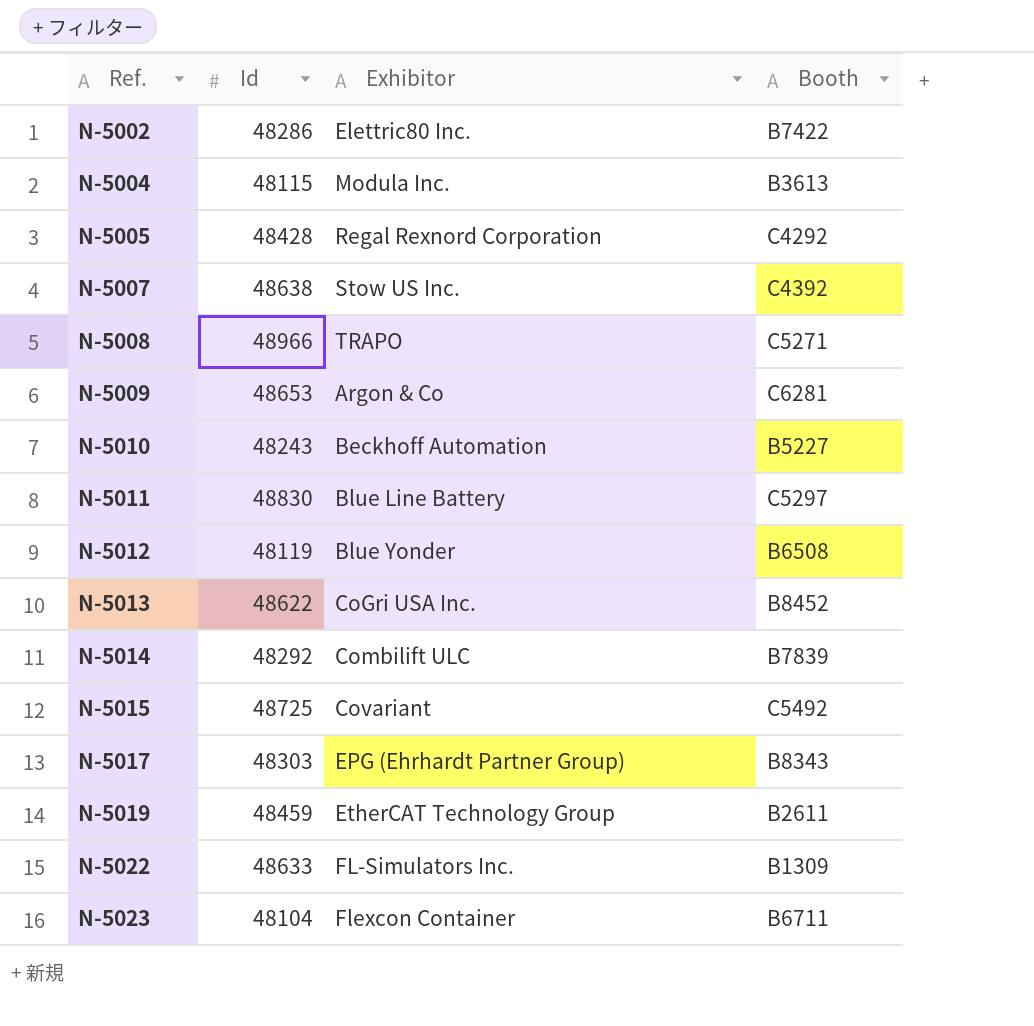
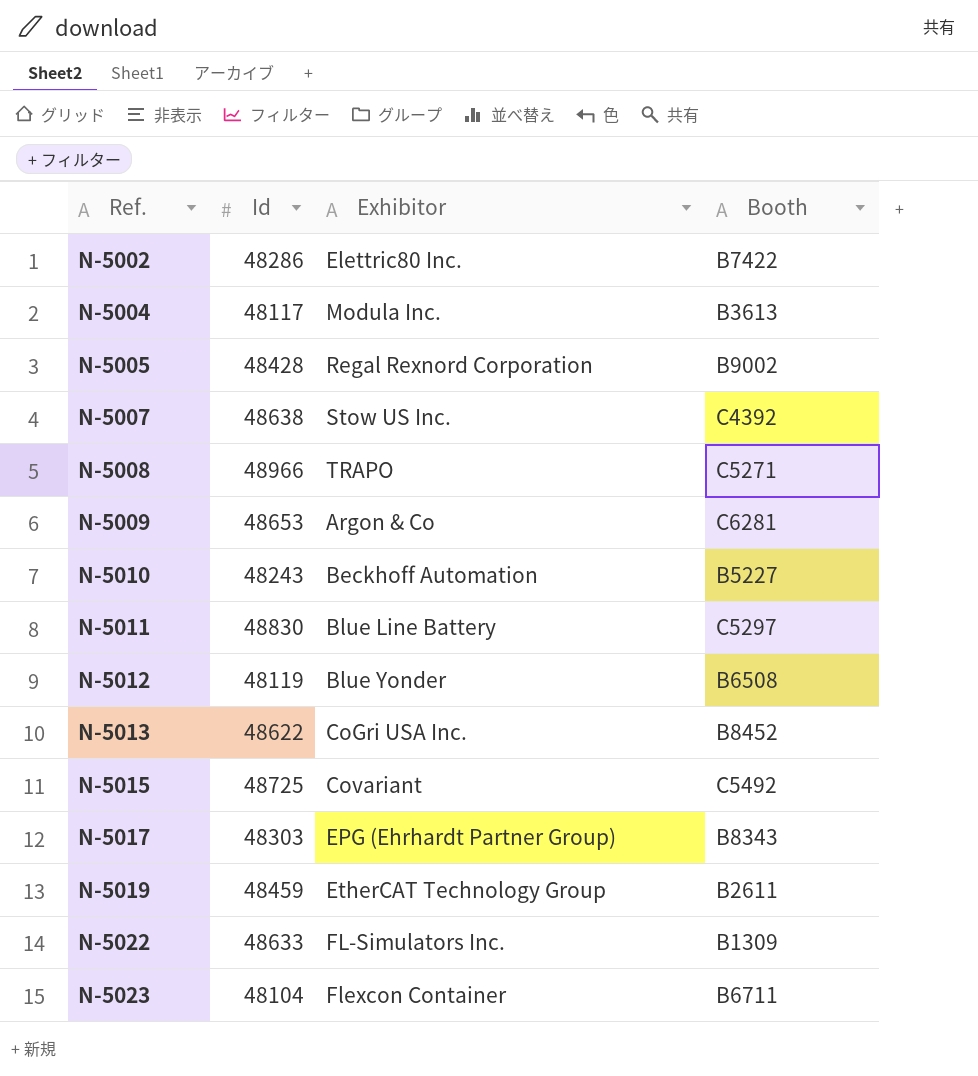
row N-5014: 48292 | Combilift ULC | B7839 -> none
N-5004 | Id: 48115 -> 48117
N-5005 | Booth: C4292 -> B9002

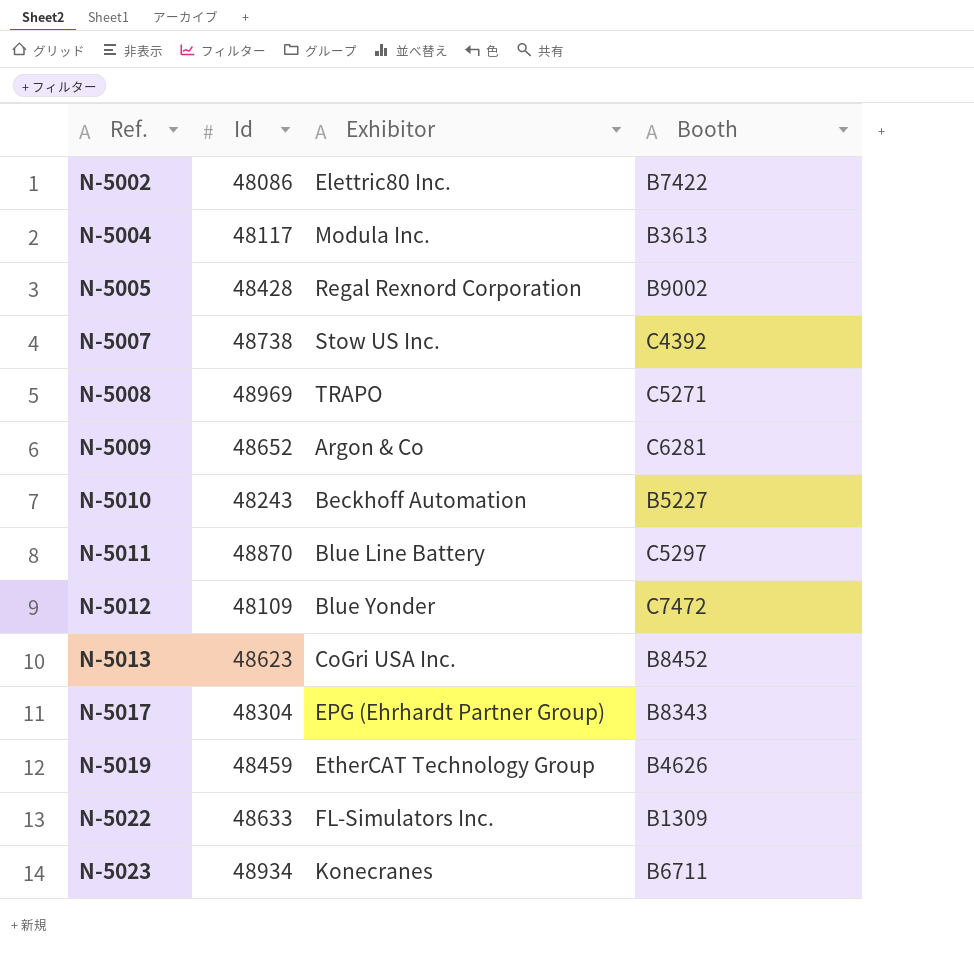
row N-5015: 48725 | Covariant | C5492 -> none
N-5002 | Id: 48286 -> 48086
N-5007 | Id: 48638 -> 48738
N-5008 | Id: 48966 -> 48969
N-5009 | Id: 48653 -> 48652
N-5011 | Id: 48830 -> 48870
N-5012 | Id: 48119 -> 48109
N-5012 | Booth: B6508 -> C7472
N-5013 | Id: 48622 -> 48623
N-5017 | Id: 48303 -> 48304
N-5019 | Booth: B2611 -> B4626
N-5023 | Id: 48104 -> 48934
N-5023 | Exhibitor: Flexcon Container -> Konecranes

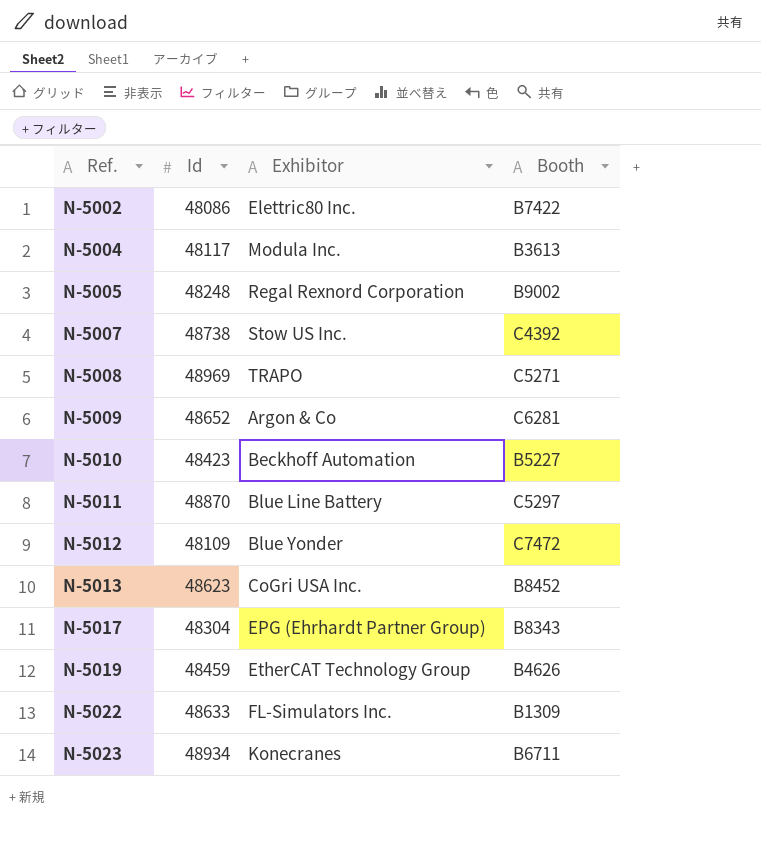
N-5005 | Id: 48428 -> 48248
N-5010 | Id: 48243 -> 48423

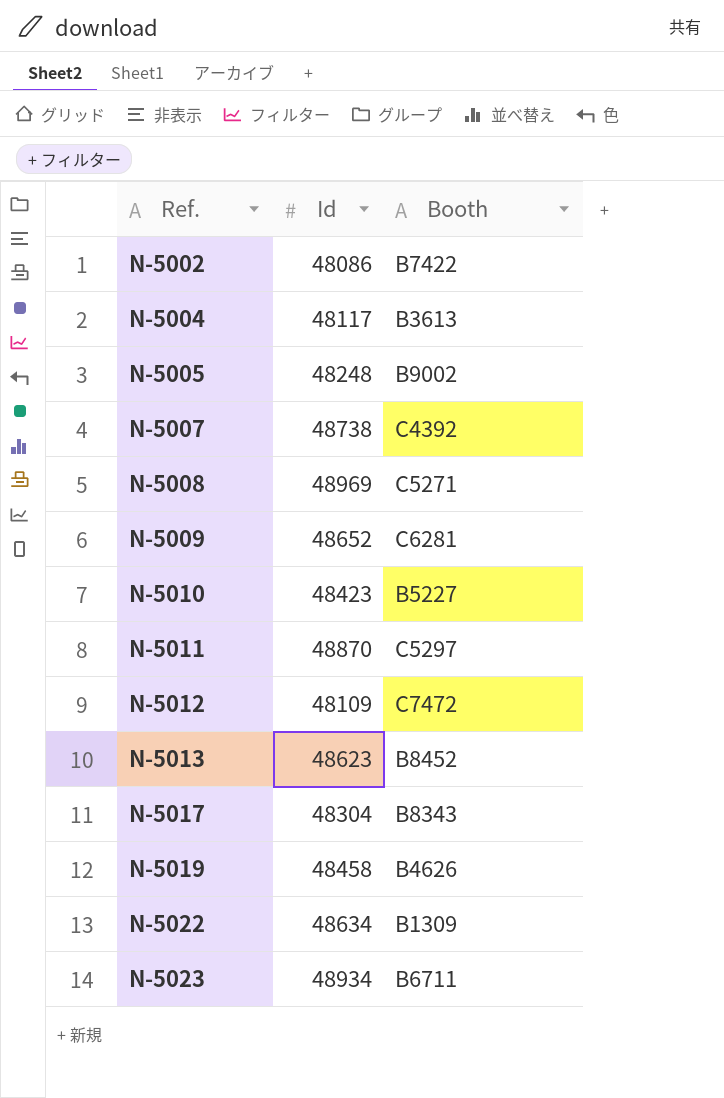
column Exhibitor | position: 3 -> none
N-5019 | Id: 48459 -> 48458
N-5022 | Id: 48633 -> 48634

